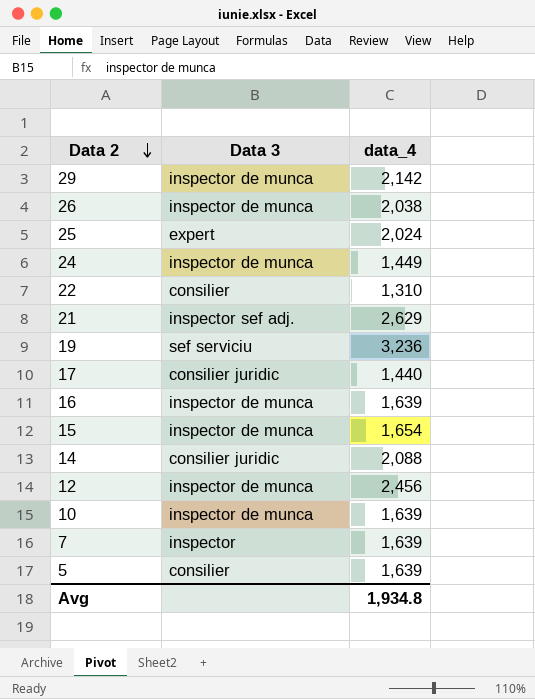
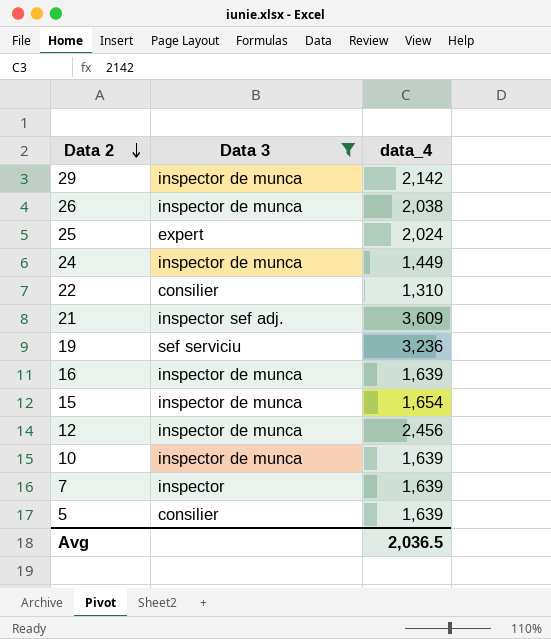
filter: none -> Data 3 != consilier juridic
21 | data_4: 2,629 -> 3,609
Avg | data_4: 1,934.8 -> 2,036.5

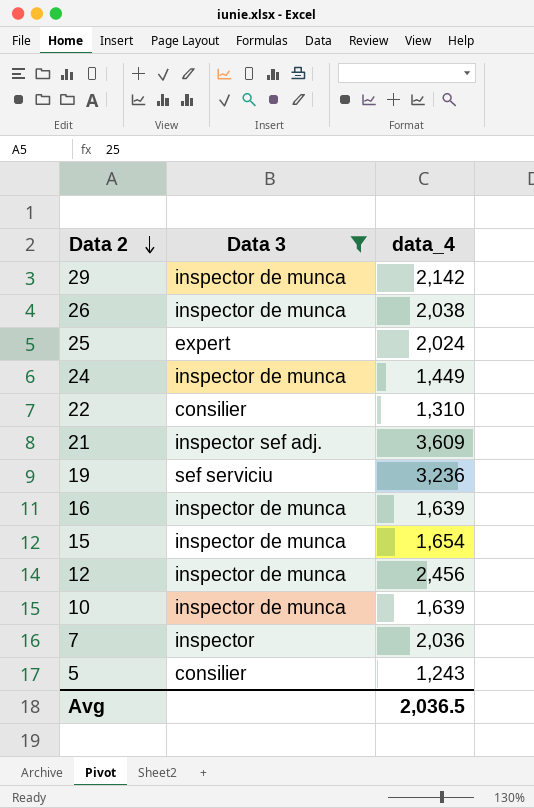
7 | data_4: 1,639 -> 2,036
5 | data_4: 1,639 -> 1,243

